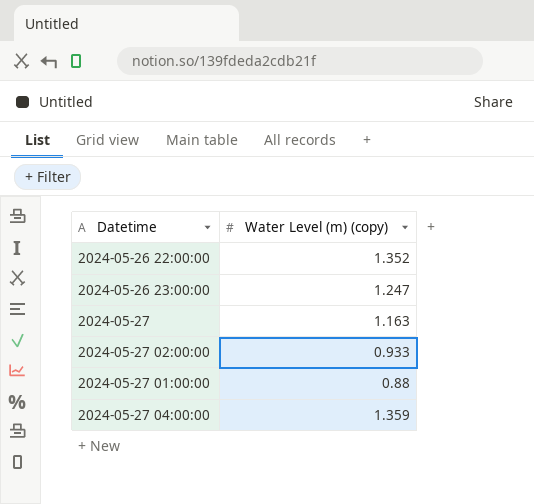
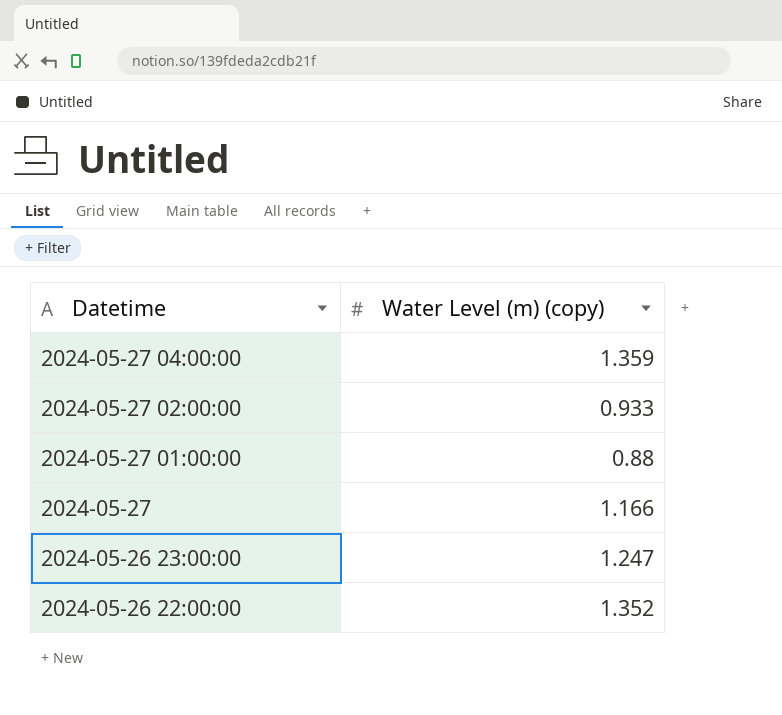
row order: none -> Datetime descending
2024-05-27 | Water Level (m) (copy): 1.163 -> 1.166

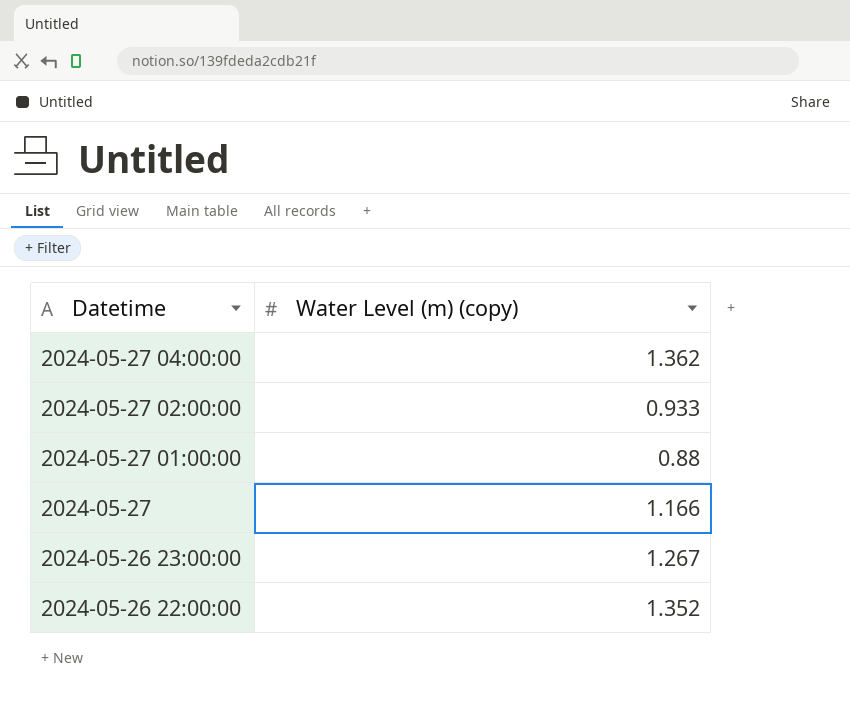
2024-05-27 04:00:00 | Water Level (m) (copy): 1.359 -> 1.362
2024-05-26 23:00:00 | Water Level (m) (copy): 1.247 -> 1.267

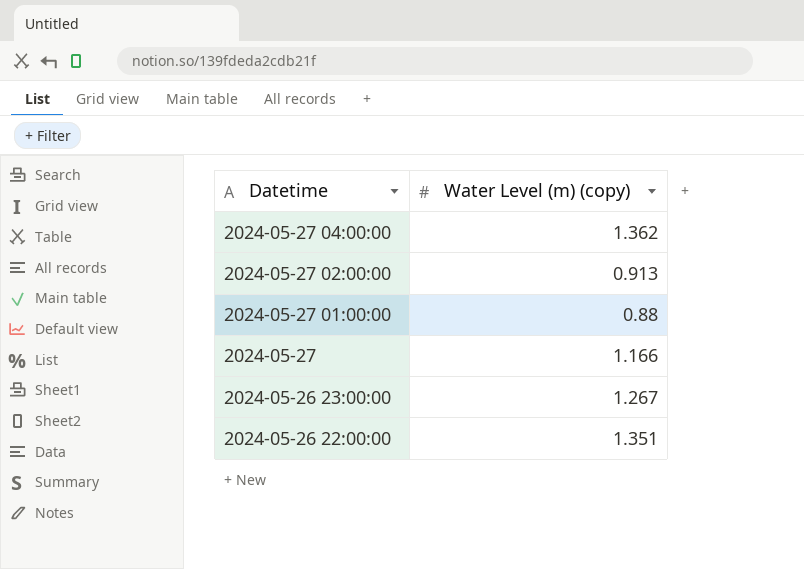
2024-05-27 02:00:00 | Water Level (m) (copy): 0.933 -> 0.913
2024-05-26 22:00:00 | Water Level (m) (copy): 1.352 -> 1.351

